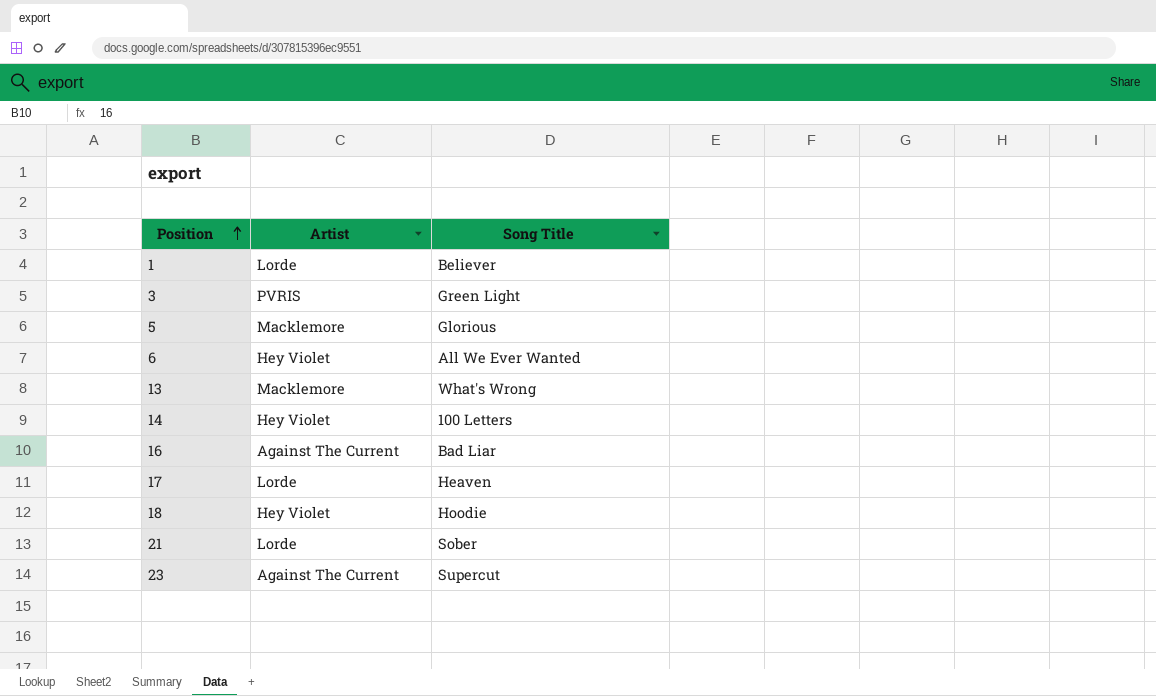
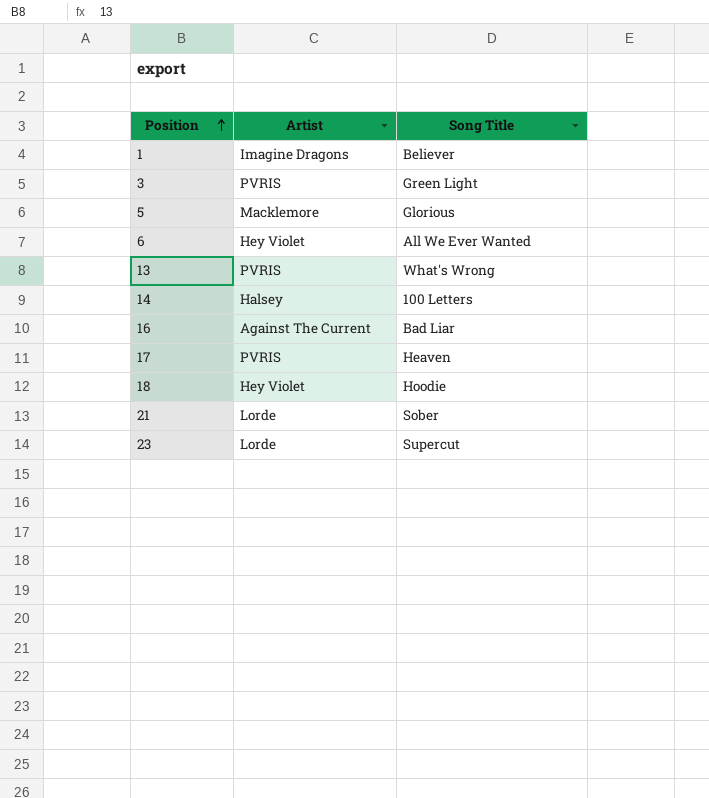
1 | Artist: Lorde -> Imagine Dragons
13 | Artist: Macklemore -> PVRIS
14 | Artist: Hey Violet -> Halsey
17 | Artist: Lorde -> PVRIS
23 | Artist: Against The Current -> Lorde

